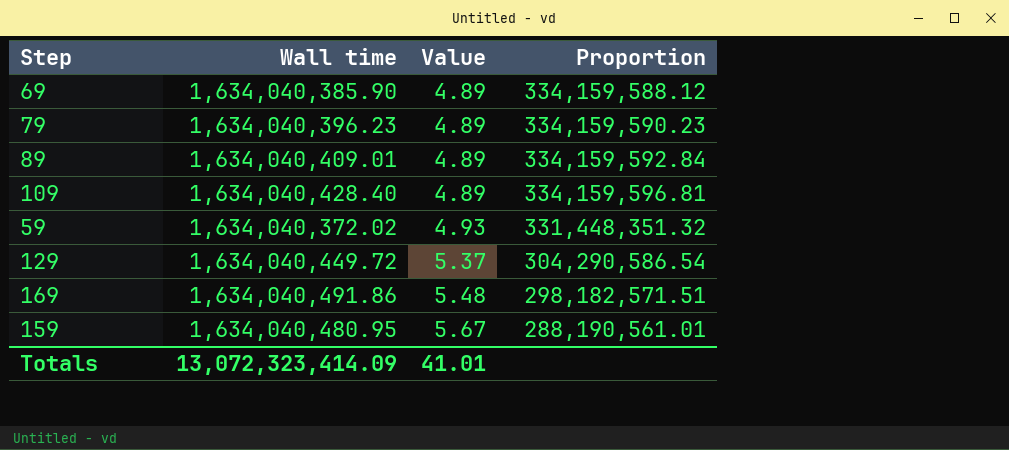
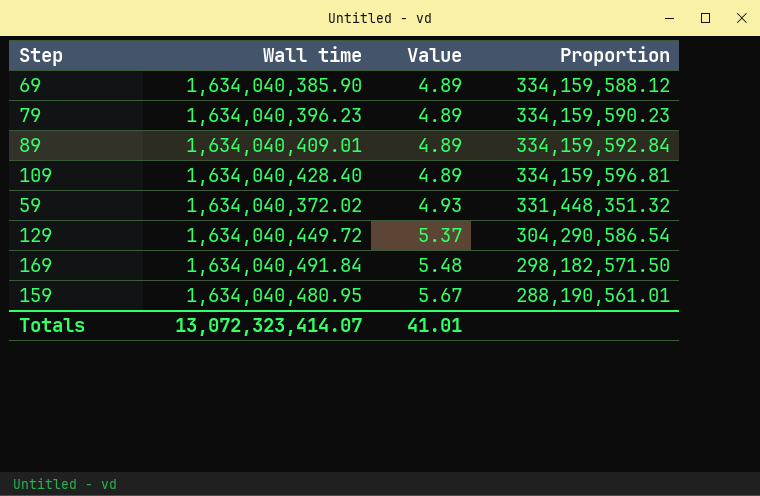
169 | Wall time: 1,634,040,491.86 -> 1,634,040,491.84
169 | Proportion: 298,182,571.51 -> 298,182,571.50
Totals | Wall time: 13,072,323,414.09 -> 13,072,323,414.07

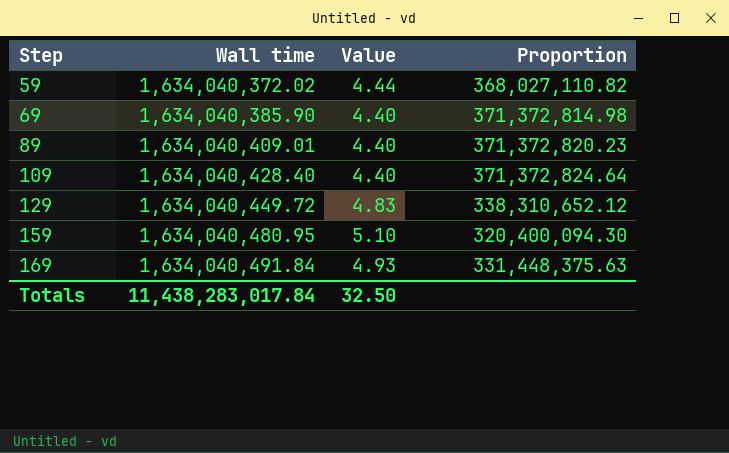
row order: Value ascending -> Step ascending
row 79: 1,634,040,396.23 | 4.89 | 334,159,590.23 -> none
59 | Value: 4.93 -> 4.44
59 | Proportion: 331,448,351.32 -> 368,027,110.82
69 | Value: 4.89 -> 4.40
69 | Proportion: 334,159,588.12 -> 371,372,814.98
89 | Value: 4.89 -> 4.40
89 | Proportion: 334,159,592.84 -> 371,372,820.23
109 | Value: 4.89 -> 4.40
109 | Proportion: 334,159,596.81 -> 371,372,824.64
129 | Value: 5.37 -> 4.83
129 | Proportion: 304,290,586.54 -> 338,310,652.12
159 | Value: 5.67 -> 5.10
159 | Proportion: 288,190,561.01 -> 320,400,094.30
169 | Value: 5.48 -> 4.93
169 | Proportion: 298,182,571.50 -> 331,448,375.63
Totals | Wall time: 13,072,323,414.07 -> 11,438,283,017.84
Totals | Value: 41.01 -> 32.50

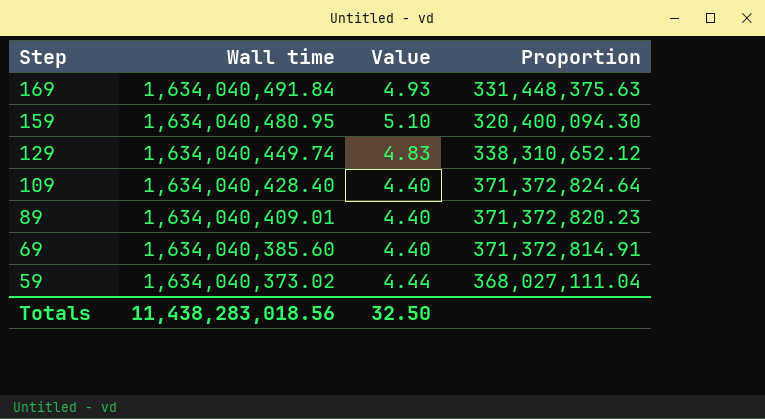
row order: Step ascending -> Step descending
129 | Wall time: 1,634,040,449.72 -> 1,634,040,449.74
69 | Wall time: 1,634,040,385.90 -> 1,634,040,385.60
69 | Proportion: 371,372,814.98 -> 371,372,814.91
59 | Wall time: 1,634,040,372.02 -> 1,634,040,373.02
59 | Proportion: 368,027,110.82 -> 368,027,111.04
Totals | Wall time: 11,438,283,017.84 -> 11,438,283,018.56

